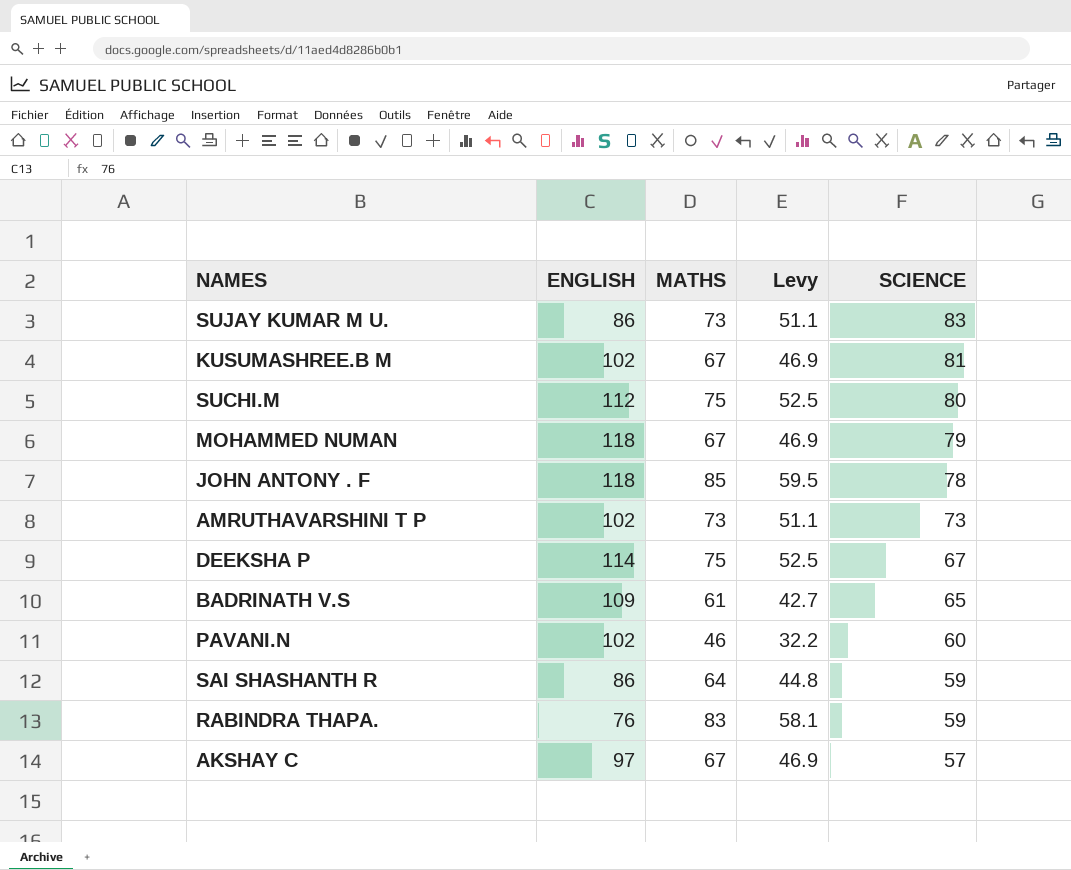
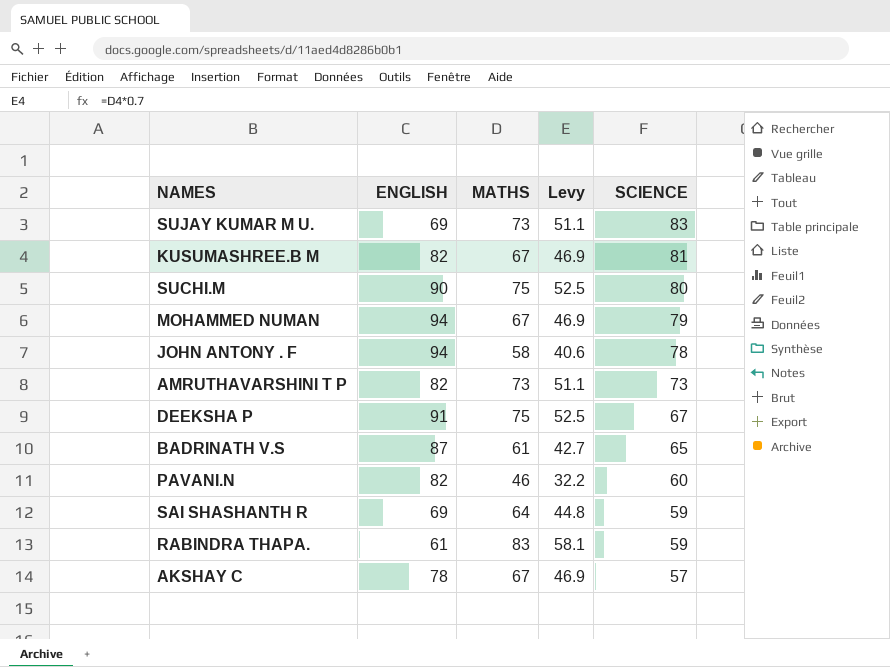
SUJAY KUMAR M U. | ENGLISH: 86 -> 69
KUSUMASHREE.B M | ENGLISH: 102 -> 82
SUCHI.M | ENGLISH: 112 -> 90
MOHAMMED NUMAN | ENGLISH: 118 -> 94
JOHN ANTONY . F | ENGLISH: 118 -> 94
JOHN ANTONY . F | MATHS: 85 -> 58
JOHN ANTONY . F | Levy: 59.5 -> 40.6
AMRUTHAVARSHINI T P | ENGLISH: 102 -> 82
DEEKSHA P | ENGLISH: 114 -> 91
BADRINATH V.S | ENGLISH: 109 -> 87
PAVANI.N | ENGLISH: 102 -> 82
SAI SHASHANTH R | ENGLISH: 86 -> 69
RABINDRA THAPA. | ENGLISH: 76 -> 61
AKSHAY C | ENGLISH: 97 -> 78

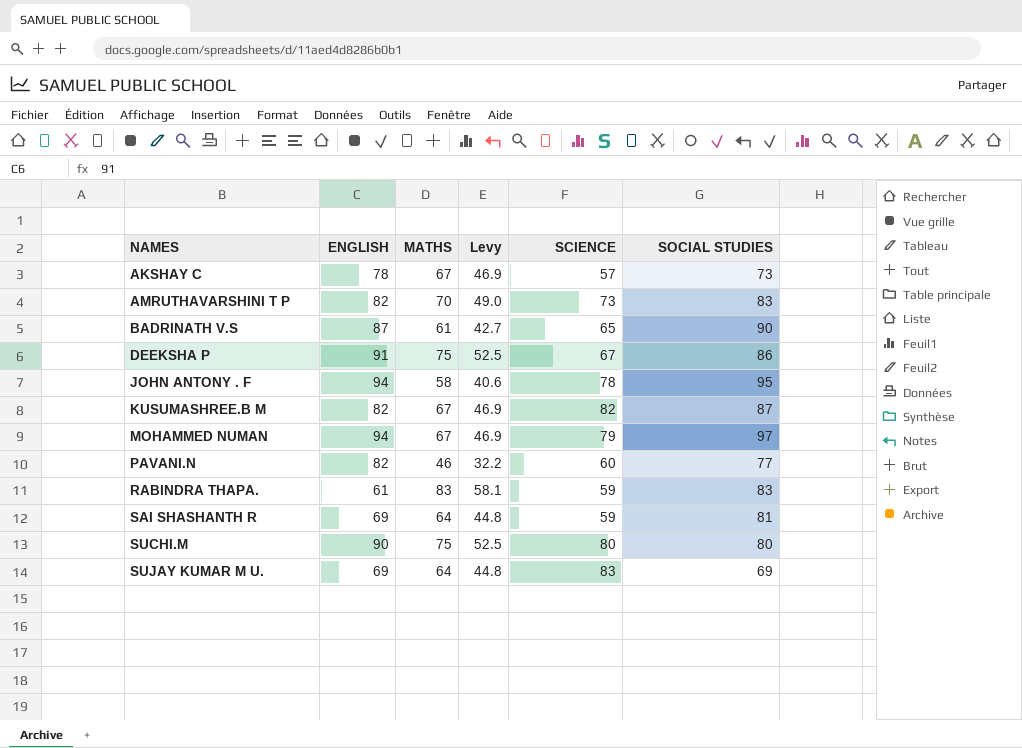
row order: SCIENCE descending -> NAMES ascending
column SOCIAL STUDIES | position: none -> 6
AMRUTHAVARSHINI T P | MATHS: 73 -> 70
AMRUTHAVARSHINI T P | Levy: 51.1 -> 49.0
KUSUMASHREE.B M | SCIENCE: 81 -> 82
SUJAY KUMAR M U. | MATHS: 73 -> 64
SUJAY KUMAR M U. | Levy: 51.1 -> 44.8

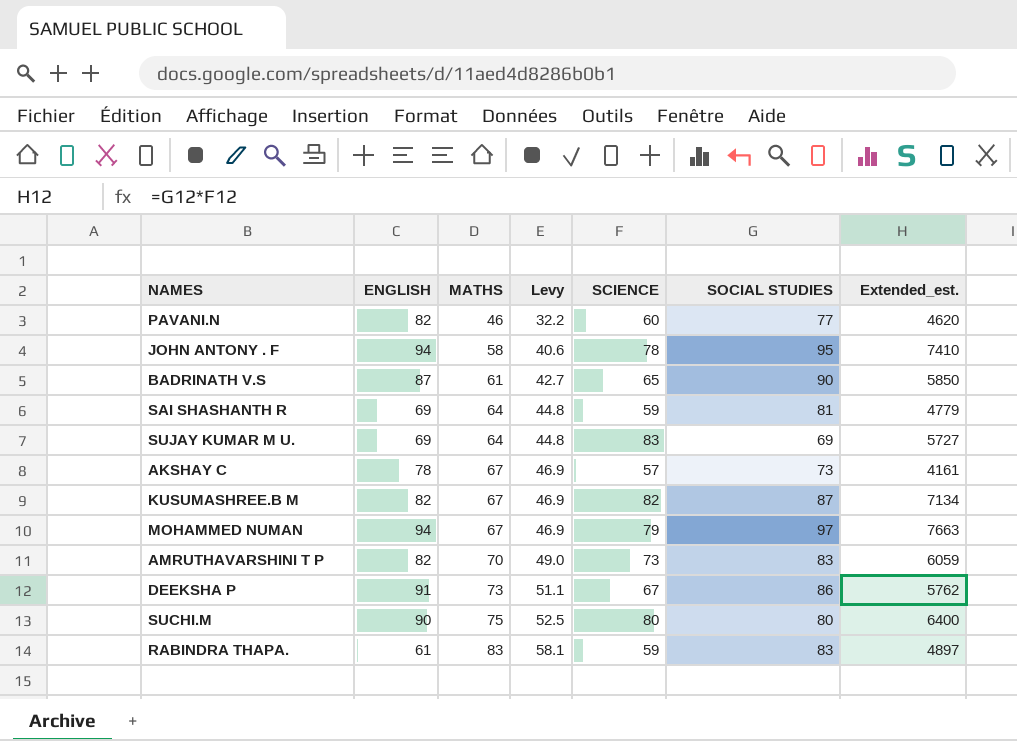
row order: NAMES ascending -> MATHS ascending
column Extended_est. | formula: none -> [SCIENCE] * [SOCIAL STUDIES]
DEEKSHA P | MATHS: 75 -> 73
DEEKSHA P | Levy: 52.5 -> 51.1

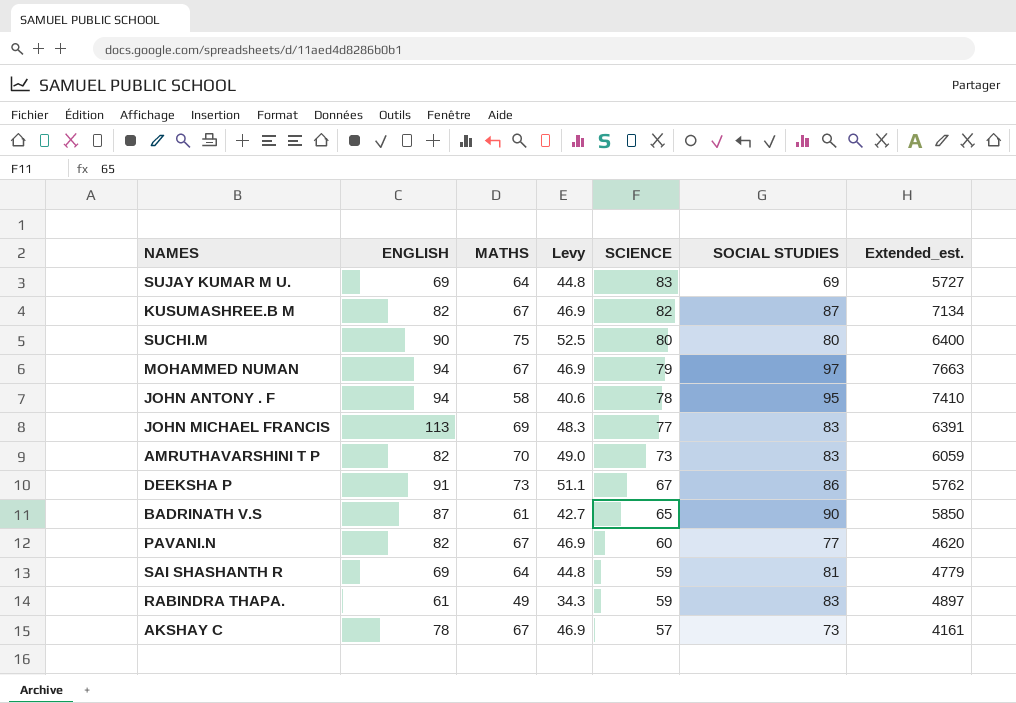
row order: MATHS ascending -> SCIENCE descending
row JOHN MICHAEL FRANCIS: none -> 113 | 69 | 48.3 | 77 | 83 | 6391
PAVANI.N | MATHS: 46 -> 67
PAVANI.N | Levy: 32.2 -> 46.9
RABINDRA THAPA. | MATHS: 83 -> 49
RABINDRA THAPA. | Levy: 58.1 -> 34.3

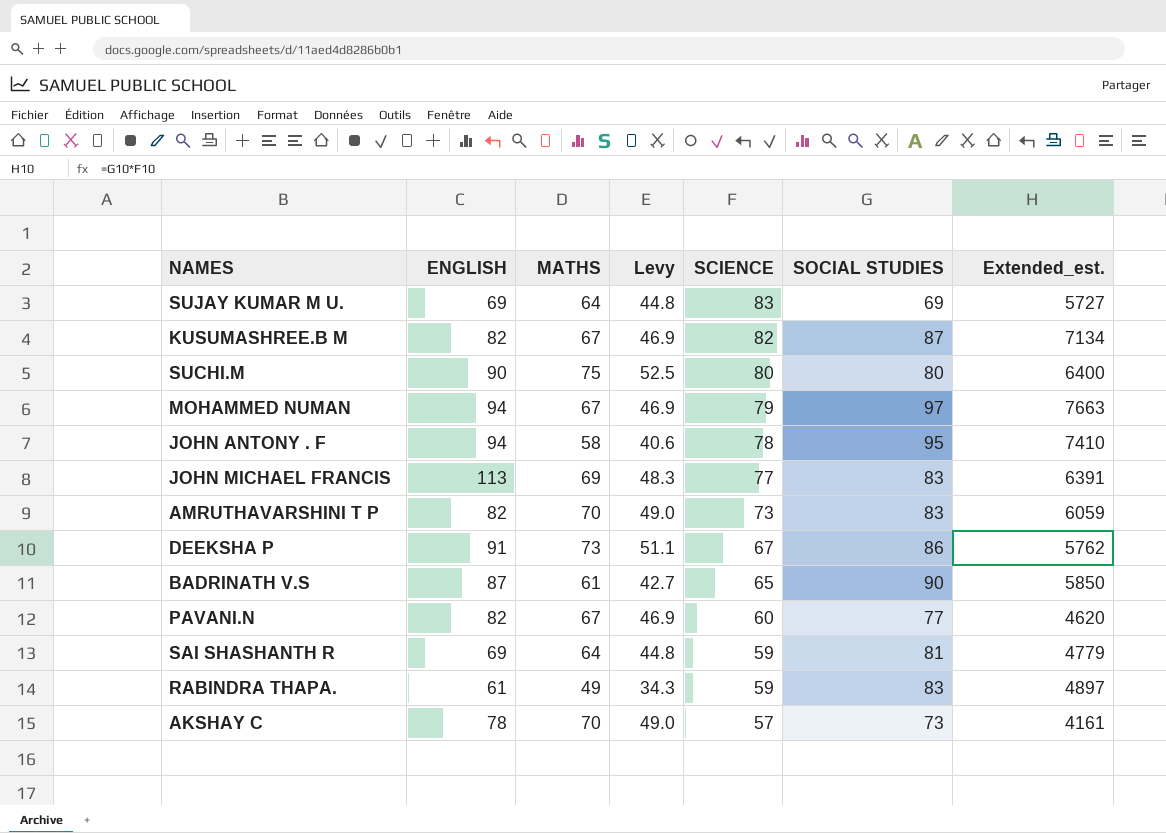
AKSHAY C | MATHS: 67 -> 70
AKSHAY C | Levy: 46.9 -> 49.0

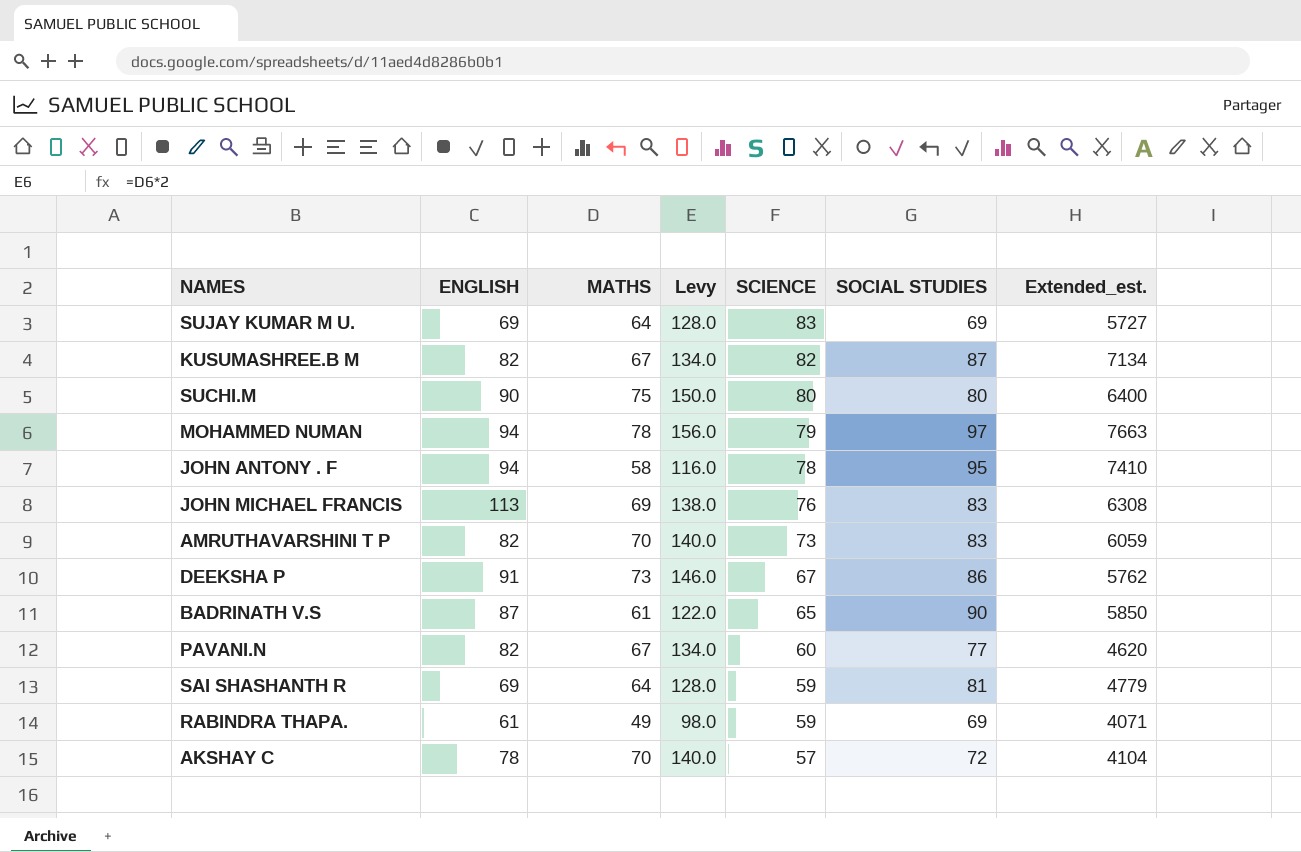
column Levy | formula: [MATHS] * 0.7 -> [MATHS] * 2
MOHAMMED NUMAN | MATHS: 67 -> 78
JOHN MICHAEL FRANCIS | SCIENCE: 77 -> 76
JOHN MICHAEL FRANCIS | Extended_est.: 6391 -> 6308
RABINDRA THAPA. | SOCIAL STUDIES: 83 -> 69
RABINDRA THAPA. | Extended_est.: 4897 -> 4071
AKSHAY C | SOCIAL STUDIES: 73 -> 72
AKSHAY C | Extended_est.: 4161 -> 4104

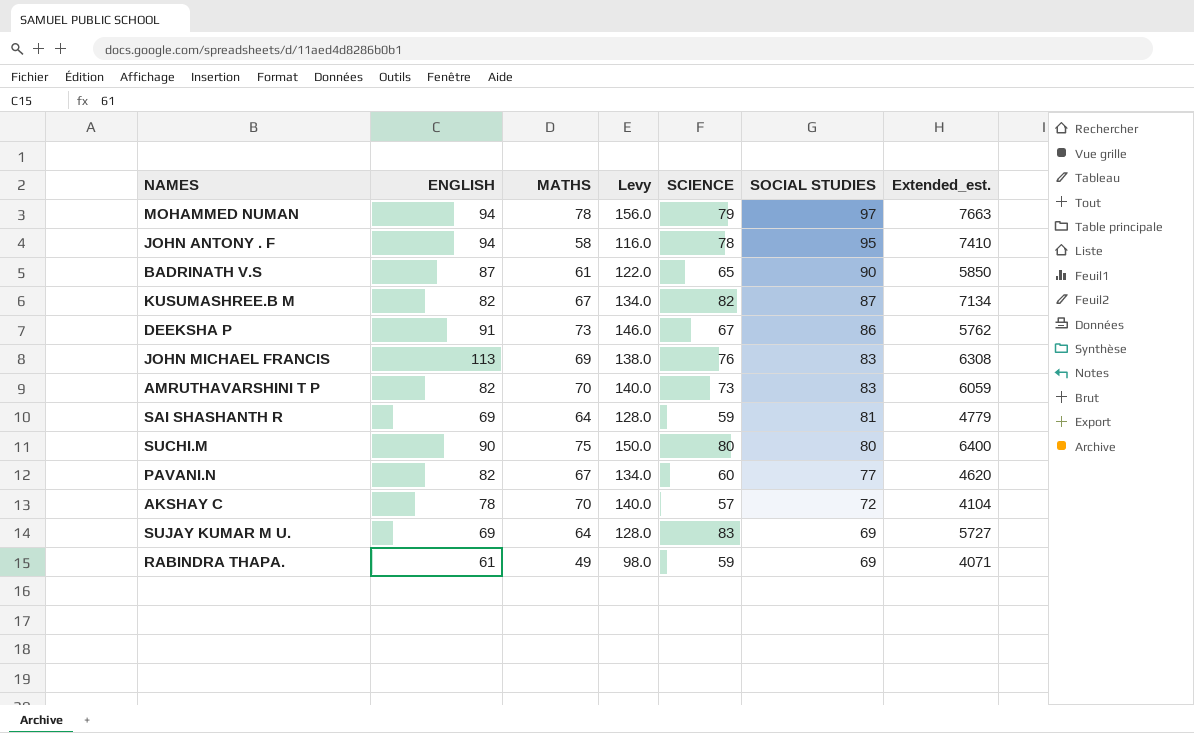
row order: SCIENCE descending -> SOCIAL STUDIES descending

